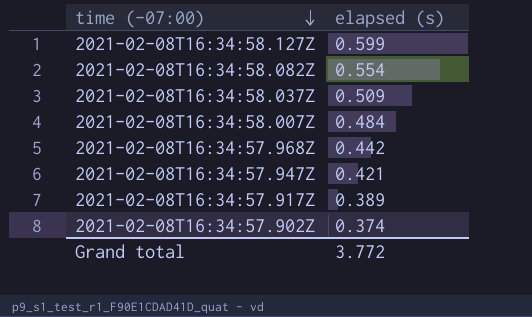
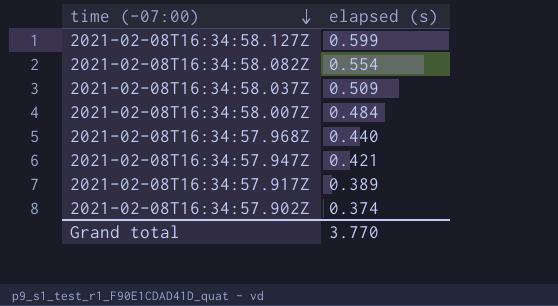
2021-02-08T16:34:57.968Z | elapsed (s): 0.442 -> 0.440
Grand total | elapsed (s): 3.772 -> 3.770

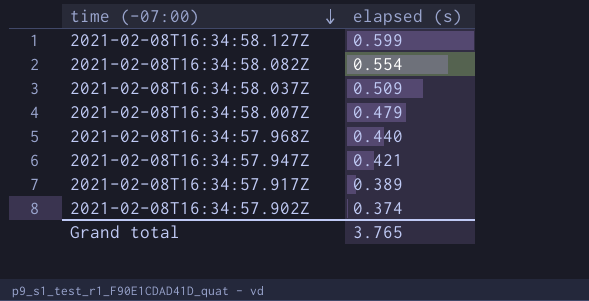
2021-02-08T16:34:58.007Z | elapsed (s): 0.484 -> 0.479
Grand total | elapsed (s): 3.770 -> 3.765

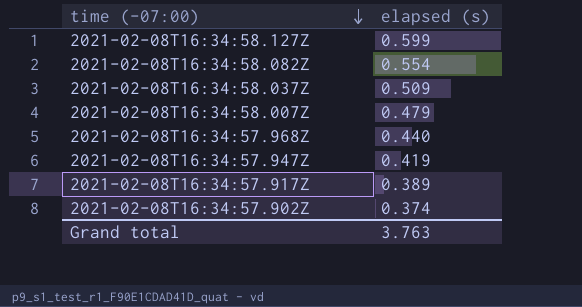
2021-02-08T16:34:57.947Z | elapsed (s): 0.421 -> 0.419
Grand total | elapsed (s): 3.765 -> 3.763

